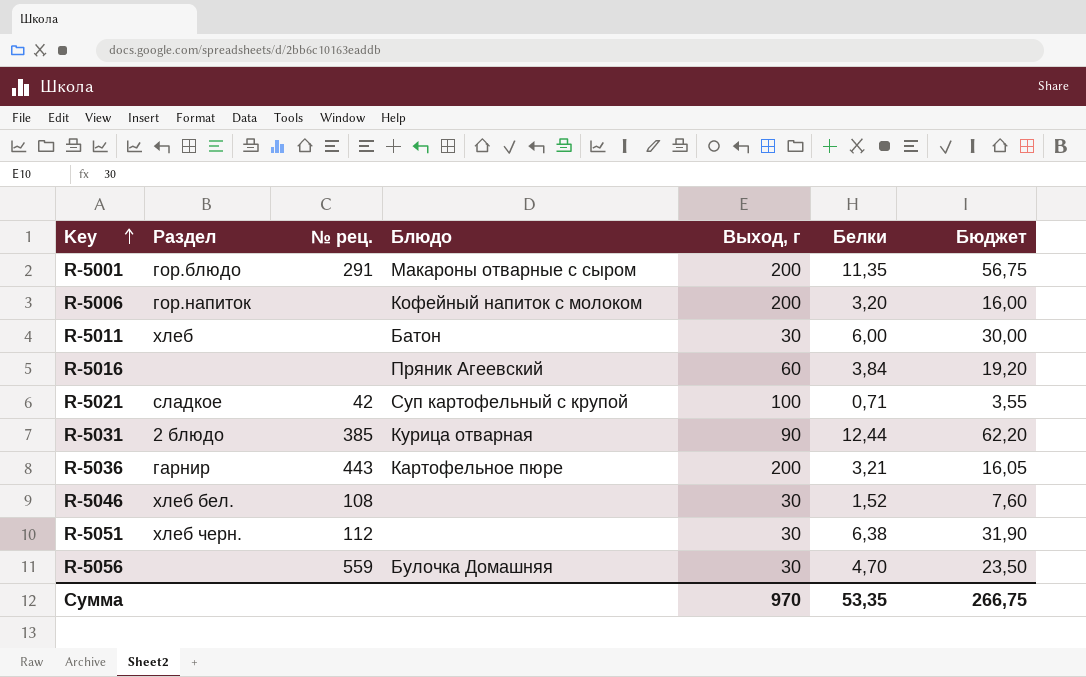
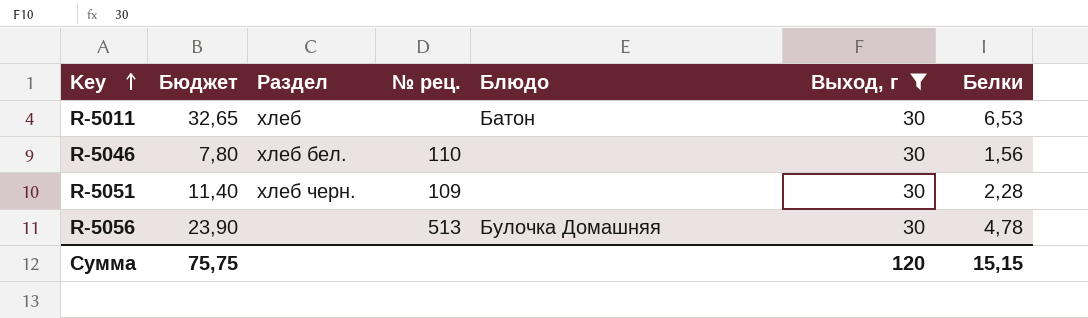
filter: none -> Выход, г = 30
column Бюджет | position: 7 -> 2
R-5011 | Бюджет: 30,00 -> 32,65
R-5011 | Белки: 6,00 -> 6,53
R-5046 | Бюджет: 7,60 -> 7,80
R-5046 | № рец.: 108 -> 110
R-5046 | Белки: 1,52 -> 1,56
R-5051 | Бюджет: 31,90 -> 11,40
R-5051 | № рец.: 112 -> 109
R-5051 | Белки: 6,38 -> 2,28
R-5056 | Бюджет: 23,50 -> 23,90
R-5056 | № рец.: 559 -> 513
R-5056 | Белки: 4,70 -> 4,78
Сумма | Бюджет: 266,75 -> 75,75
Сумма | Выход, г: 970 -> 120
Сумма | Белки: 53,35 -> 15,15

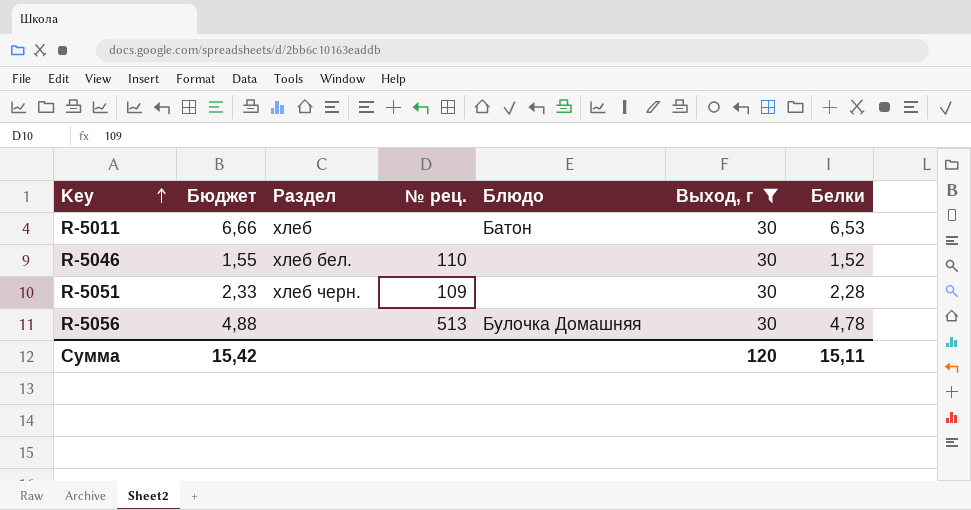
column Бюджет | formula: [Белки] * 5 -> [Белки] * 1,02
R-5046 | Белки: 1,56 -> 1,52
Сумма | Бюджет: 75,75 -> 15,42
Сумма | Белки: 15,15 -> 15,11

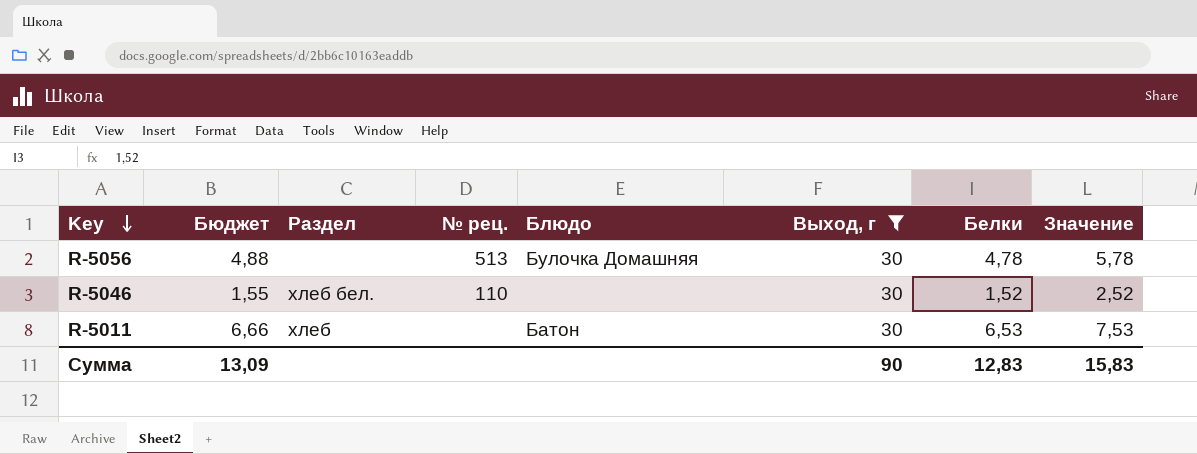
row order: Key ascending -> Key descending
column Значение | formula: none -> [Белки] + 1
row R-5051: 2,33 | хлеб черн. | 109 | none | 30 | 2,28 -> none
Сумма | Бюджет: 15,42 -> 13,09
Сумма | Выход, г: 120 -> 90
Сумма | Белки: 15,11 -> 12,83

